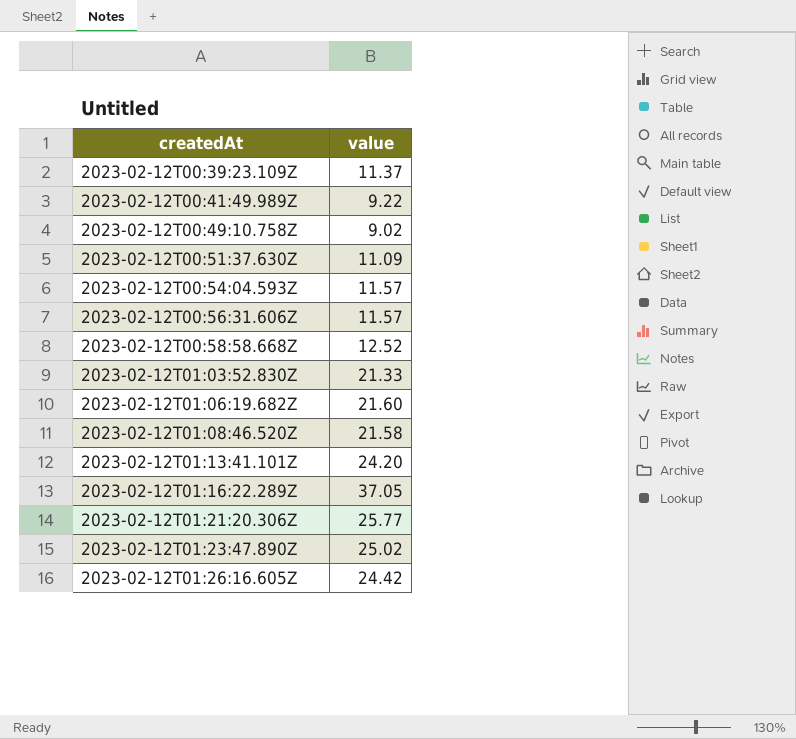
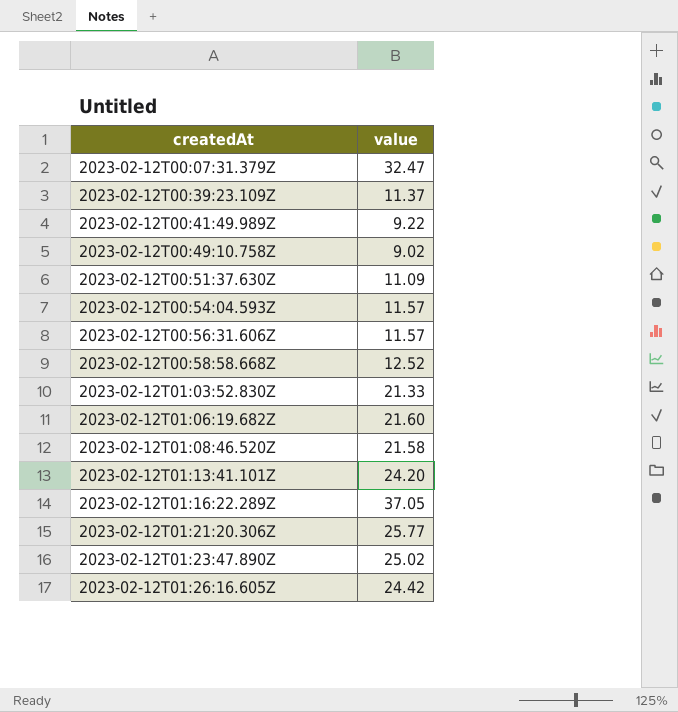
row 2023-02-12T00:07:31.379Z: none -> 32.47

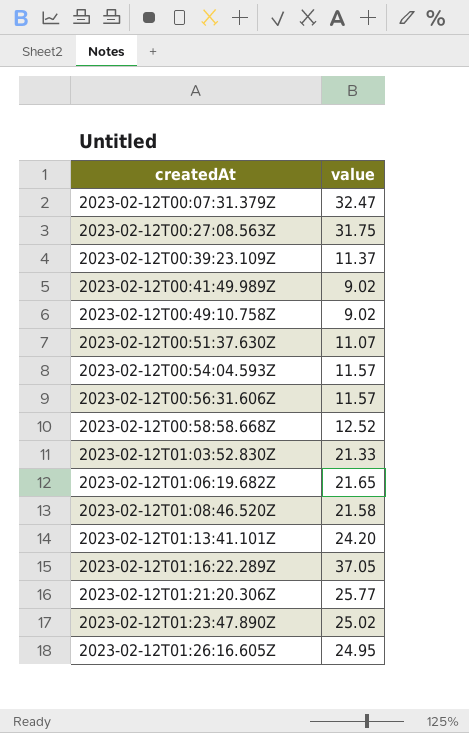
row 2023-02-12T00:27:08.563Z: none -> 31.75
2023-02-12T00:41:49.989Z | value: 9.22 -> 9.02
2023-02-12T00:51:37.630Z | value: 11.09 -> 11.07
2023-02-12T01:06:19.682Z | value: 21.60 -> 21.65
2023-02-12T01:26:16.605Z | value: 24.42 -> 24.95

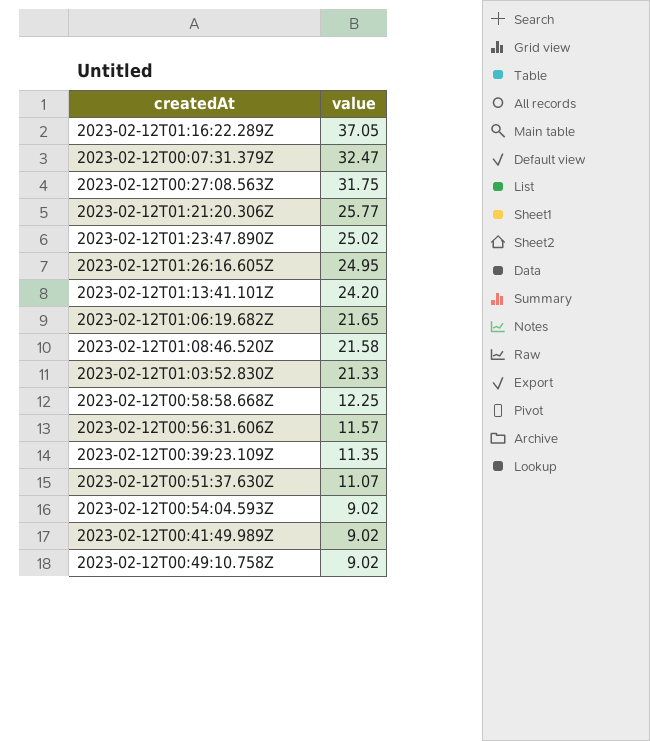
row order: createdAt ascending -> value descending
2023-02-12T00:58:58.668Z | value: 12.52 -> 12.25
2023-02-12T00:39:23.109Z | value: 11.37 -> 11.35
2023-02-12T00:54:04.593Z | value: 11.57 -> 9.02

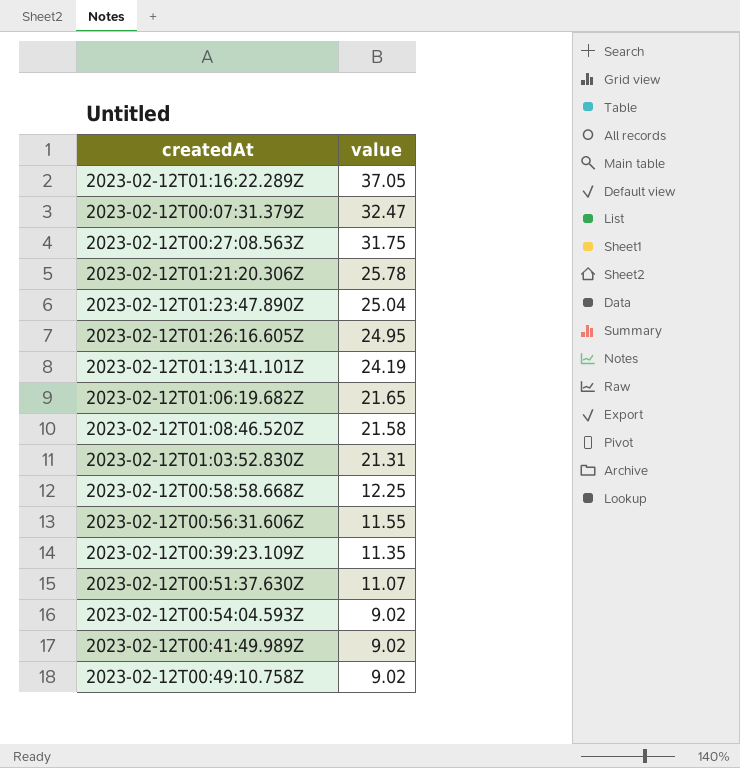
2023-02-12T01:21:20.306Z | value: 25.77 -> 25.78
2023-02-12T01:23:47.890Z | value: 25.02 -> 25.04
2023-02-12T01:13:41.101Z | value: 24.20 -> 24.19
2023-02-12T01:03:52.830Z | value: 21.33 -> 21.31
2023-02-12T00:56:31.606Z | value: 11.57 -> 11.55

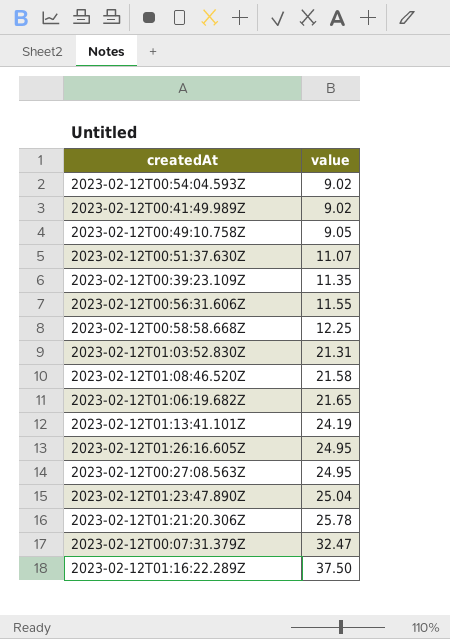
row order: value descending -> value ascending
2023-02-12T00:49:10.758Z | value: 9.02 -> 9.05
2023-02-12T00:27:08.563Z | value: 31.75 -> 24.95
2023-02-12T01:16:22.289Z | value: 37.05 -> 37.50

